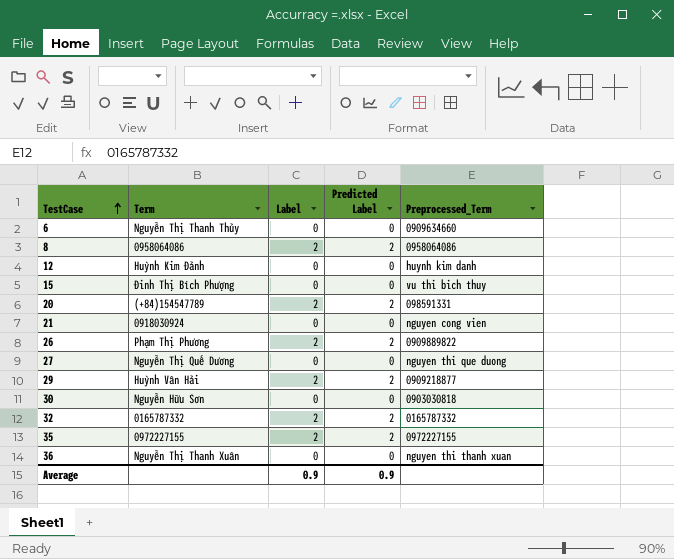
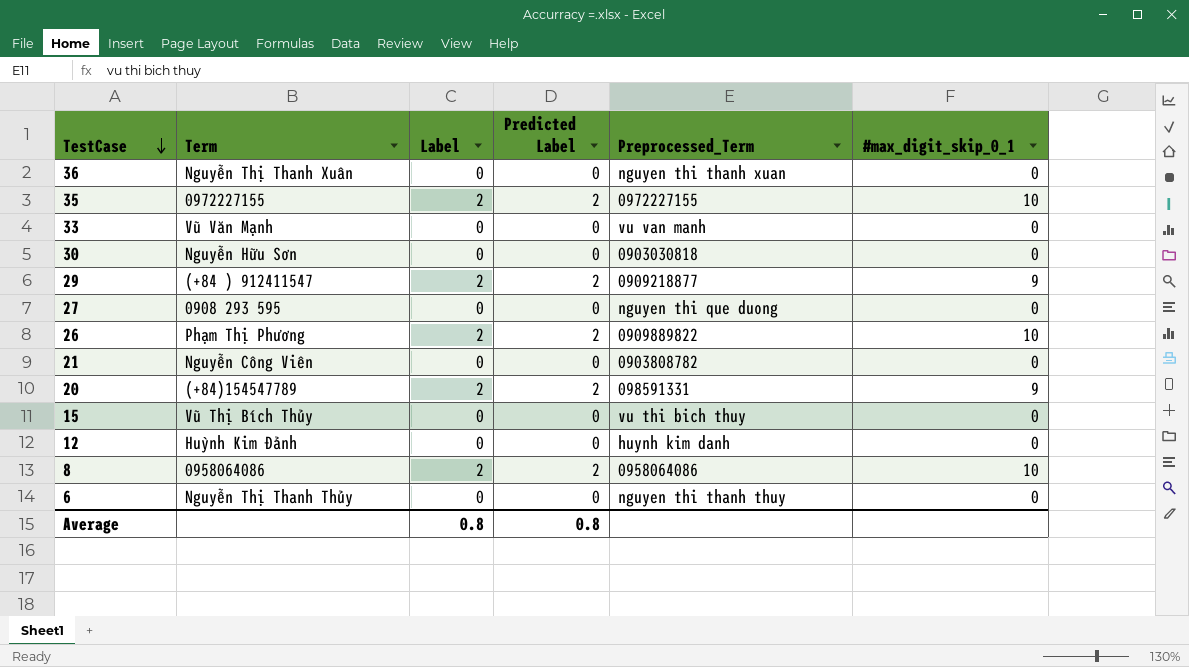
row order: TestCase ascending -> TestCase descending
column #max_digit_skip_0_1 | position: none -> 6
row 32: 0165787332 | 2 | 2 | 0165787332 -> none
row 33: none -> Vũ Văn Mạnh | 0 | 0 | vu van manh | 0
29 | Term: Huỳnh Vân Hải -> (+84 ) 912411547
27 | Term: Nguyễn Thị Quế Dương -> 0908 293 595
21 | Term: 0918030924 -> Nguyễn Công Viên
21 | Preprocessed_Term: nguyen cong vien -> 0903808782
15 | Term: Đinh Thị Bích Phượng -> Vũ Thị Bích Thủy
6 | Preprocessed_Term: 0909634660 -> nguyen thi thanh thuy
Average | Label: 0.9 -> 0.8
Average | Predicted Label: 0.9 -> 0.8

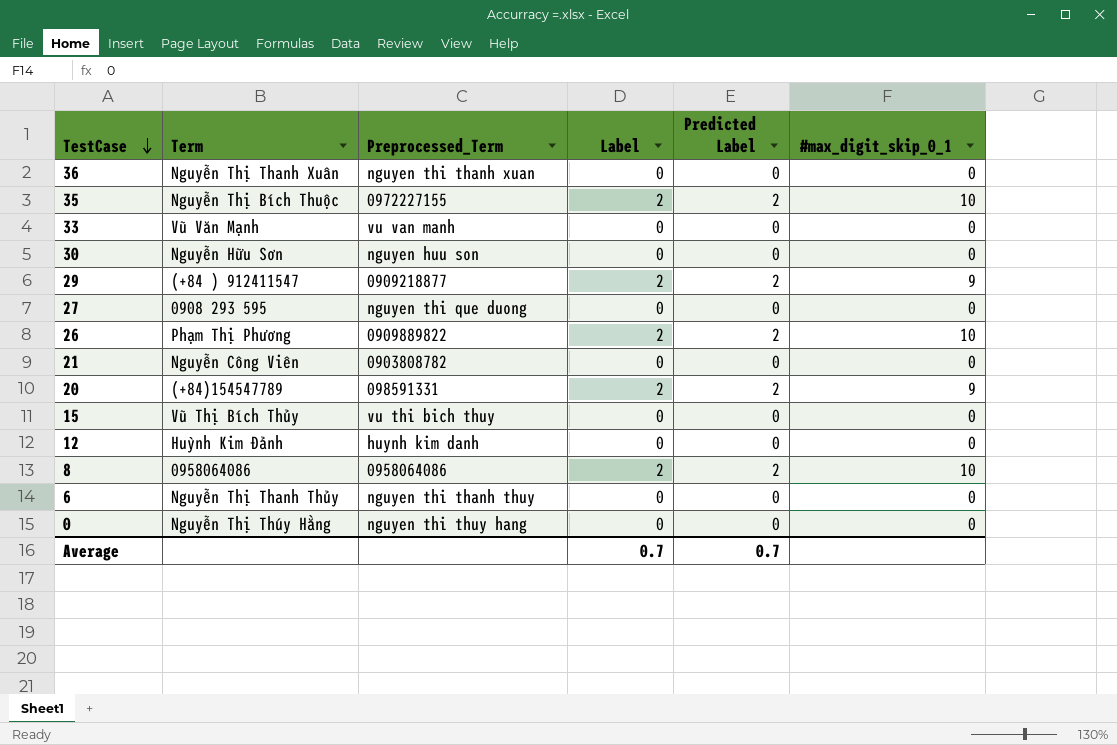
column Preprocessed_Term | position: 5 -> 3
35 | Term: 0972227155 -> Nguyễn Thị Bích Thuộc
30 | Preprocessed_Term: 0903030818 -> nguyen huu son
row 0: none -> Nguyễn Thị Thúy Hằng | nguyen thi thuy hang | 0 | 0 | 0
Average | Label: 0.8 -> 0.7
Average | Predicted Label: 0.8 -> 0.7

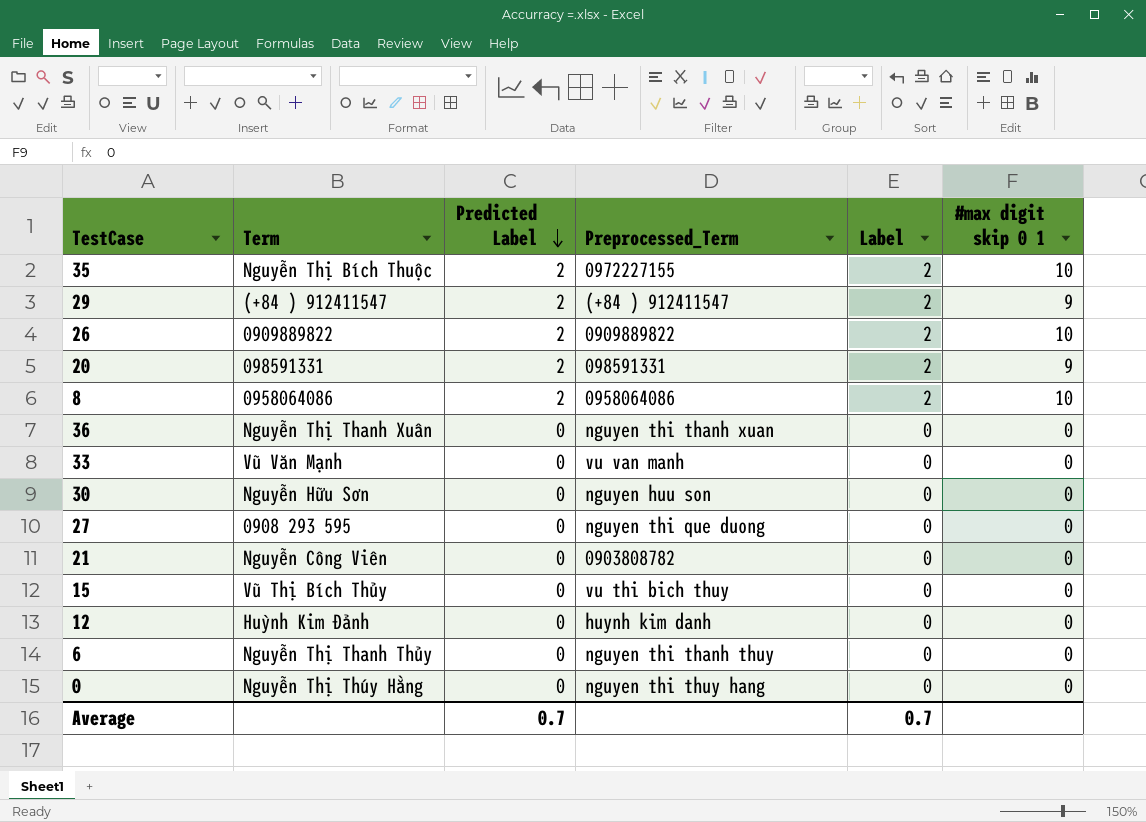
row order: TestCase descending -> Predicted Label descending
column Predicted Label | position: 5 -> 3
column name: #max_digit_skip_0_1 -> #max digit skip 0 1
29 | Preprocessed_Term: 0909218877 -> (+84 ) 912411547
26 | Term: Phạm Thị Phương -> 0909889822
20 | Term: (+84)154547789 -> 098591331

